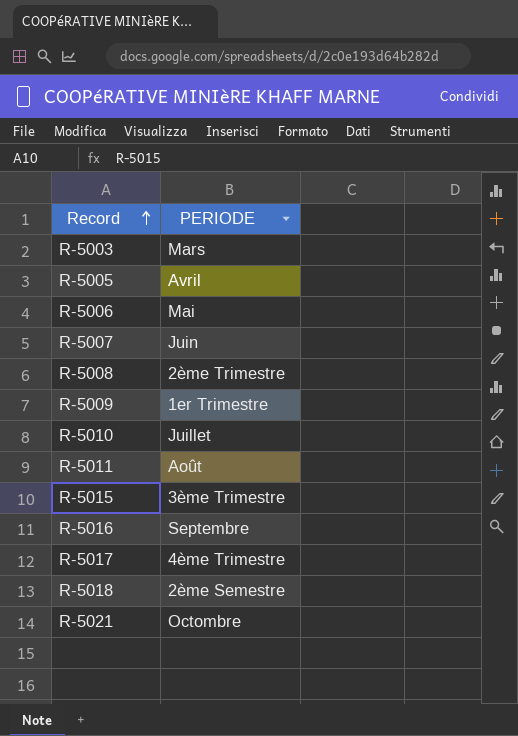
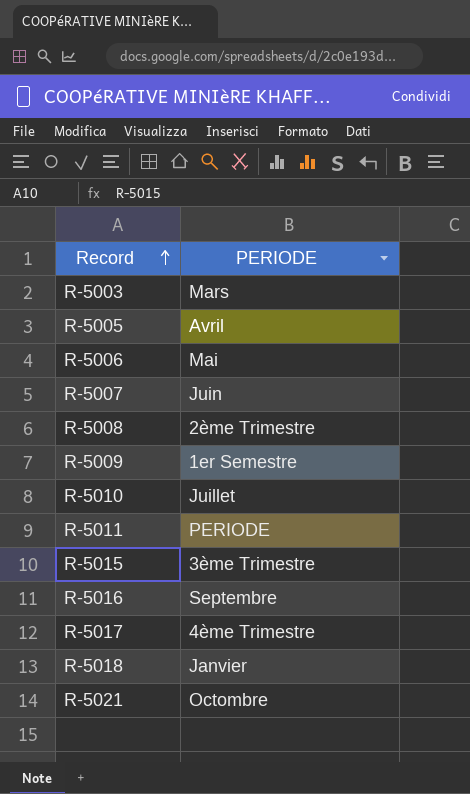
R-5009 | PERIODE: 1er Trimestre -> 1er Semestre
R-5011 | PERIODE: Août -> PERIODE
R-5018 | PERIODE: 2ème Semestre -> Janvier

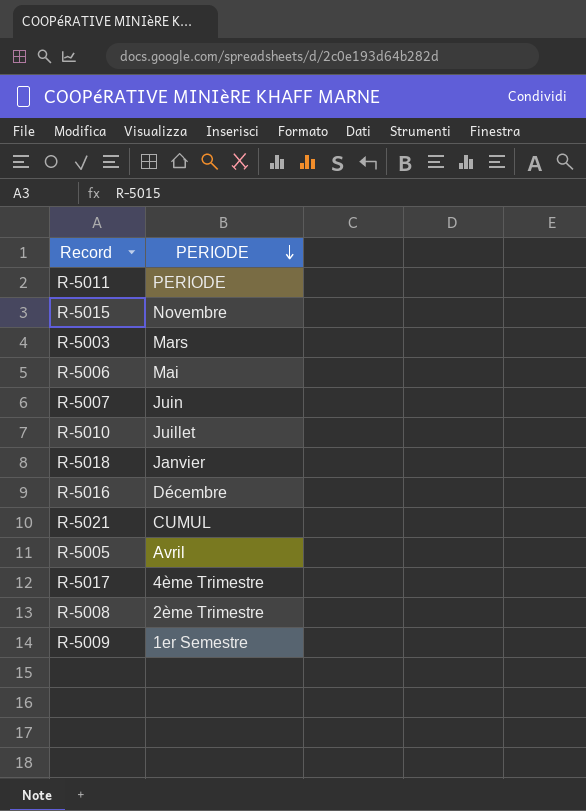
row order: Record ascending -> PERIODE descending
R-5015 | PERIODE: 3ème Trimestre -> Novembre
R-5016 | PERIODE: Septembre -> Décembre
R-5021 | PERIODE: Octombre -> CUMUL

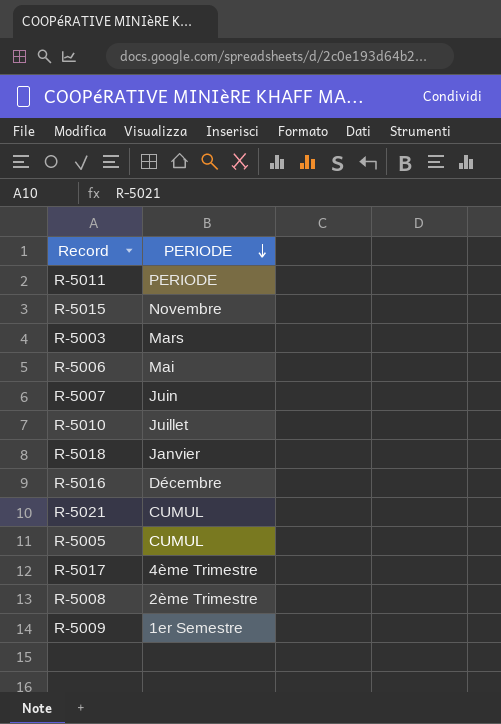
R-5005 | PERIODE: Avril -> CUMUL

